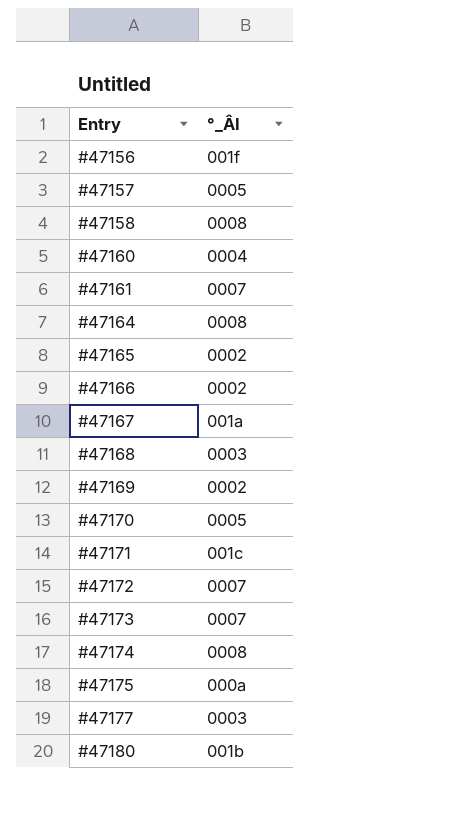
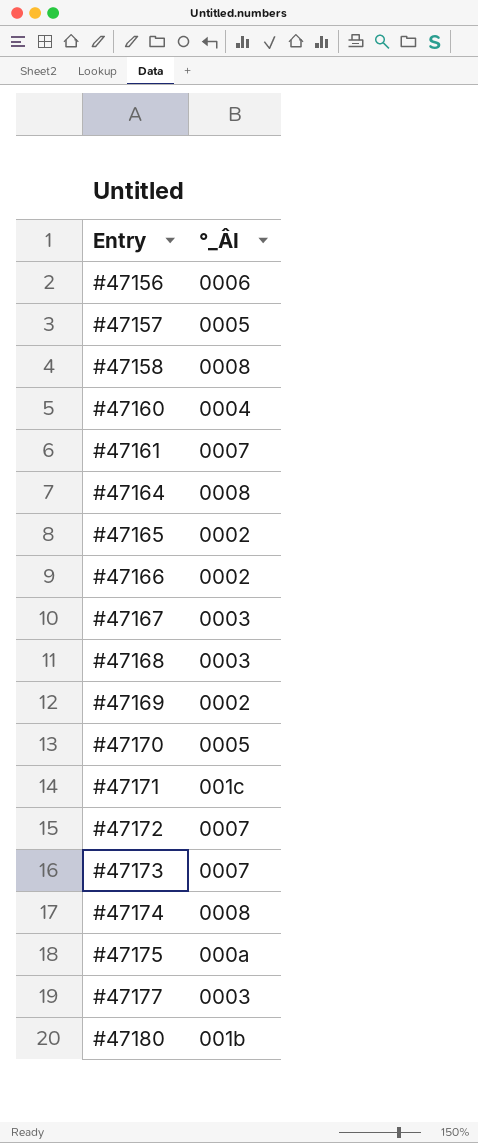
#47156 | °_ÂI: 001f -> 0006
#47167 | °_ÂI: 001a -> 0003

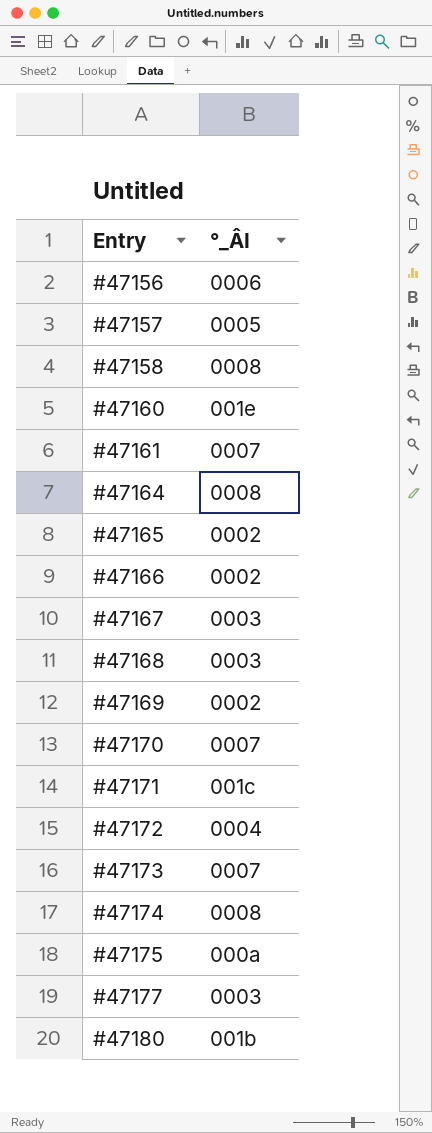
#47160 | °_ÂI: 0004 -> 001e
#47170 | °_ÂI: 0005 -> 0007
#47172 | °_ÂI: 0007 -> 0004

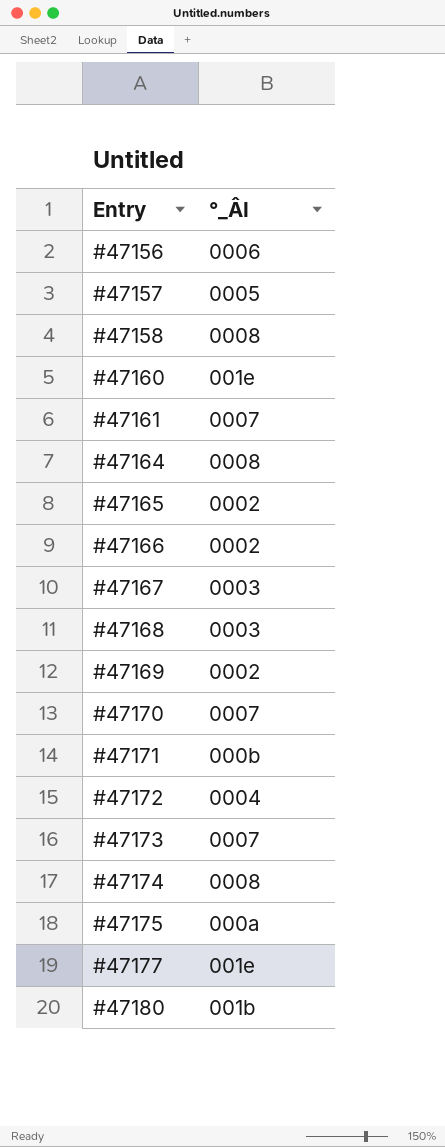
#47171 | °_ÂI: 001c -> 000b
#47177 | °_ÂI: 0003 -> 001e

